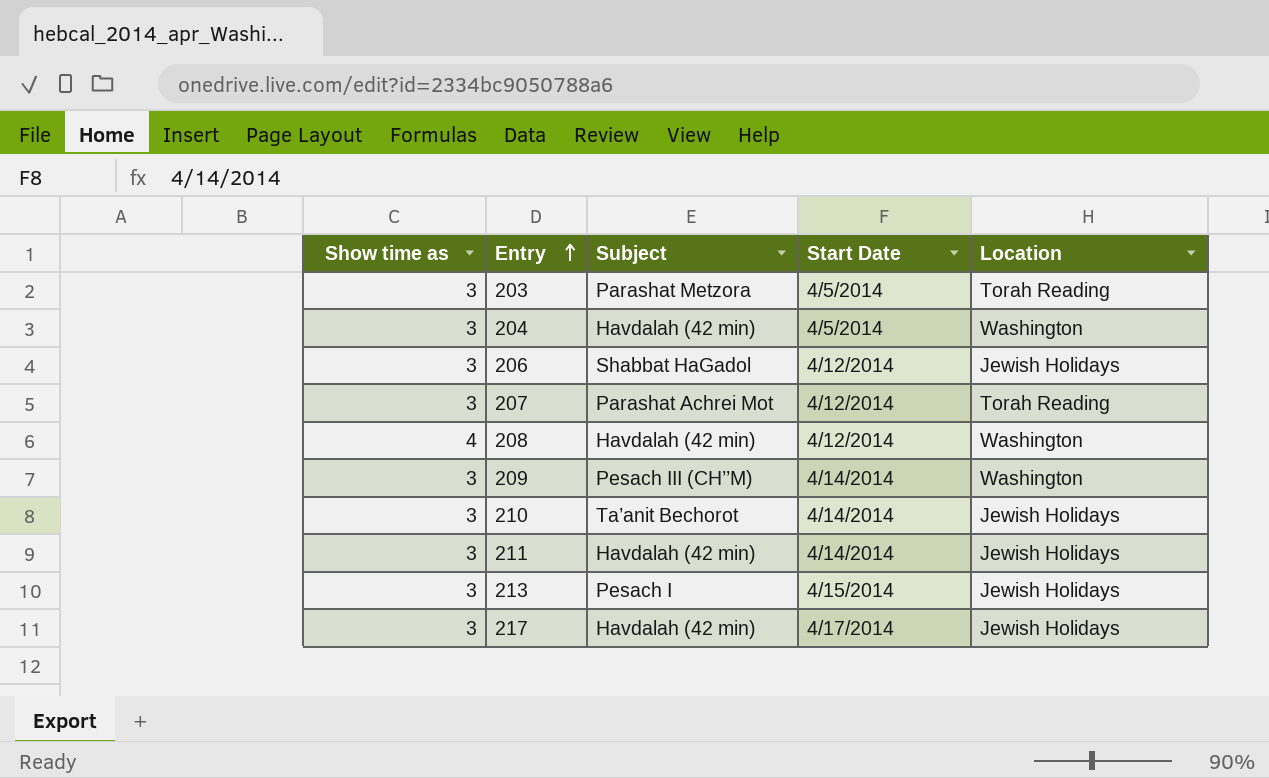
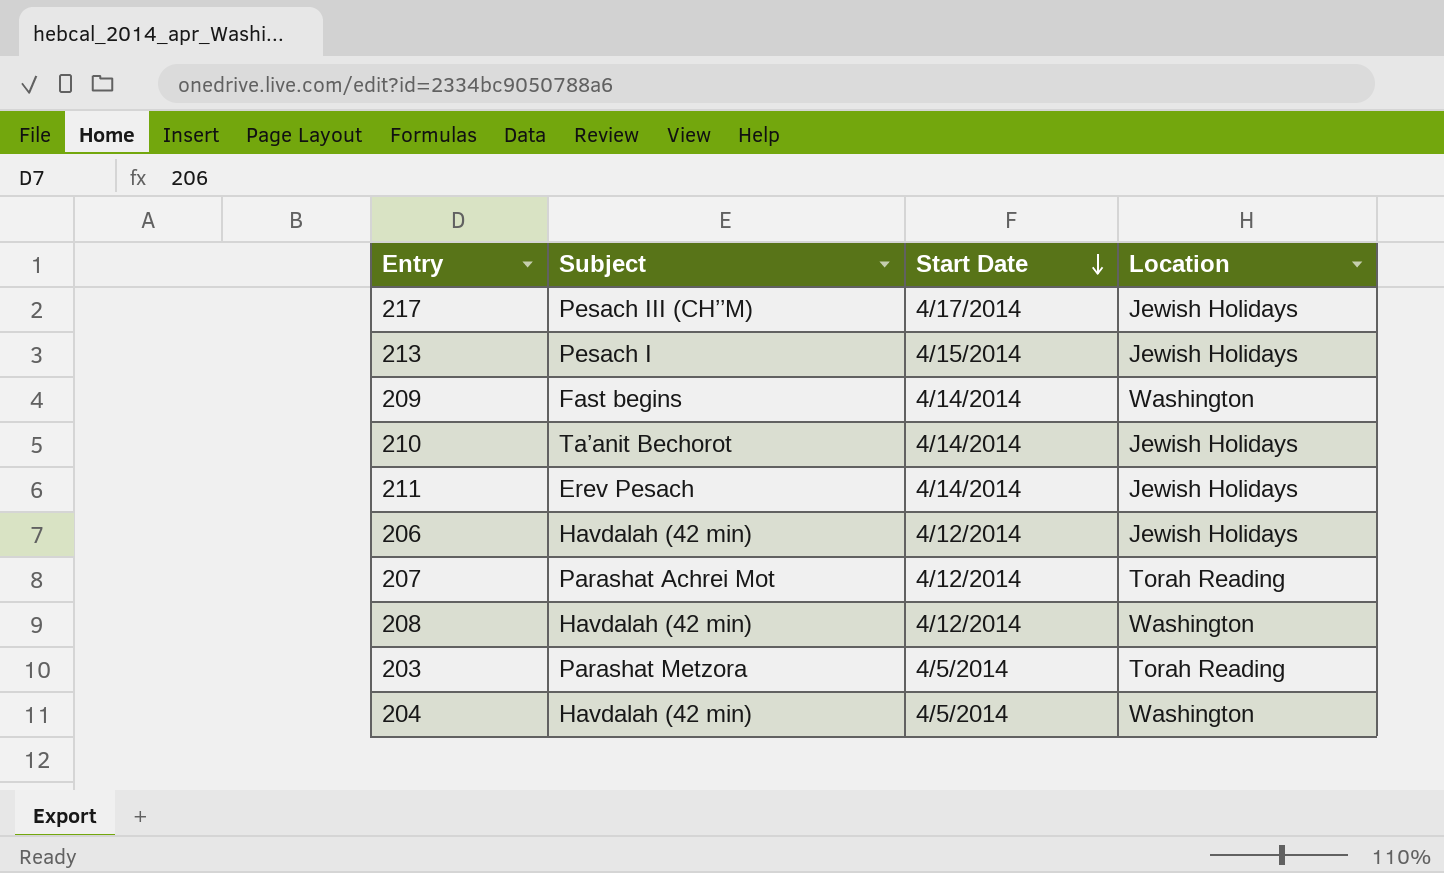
row order: Entry ascending -> Start Date descending
column Show time as | position: 1 -> none
217 | Subject: Havdalah (42 min) -> Pesach III (CH’’M)
209 | Subject: Pesach III (CH’’M) -> Fast begins
211 | Subject: Havdalah (42 min) -> Erev Pesach
206 | Subject: Shabbat HaGadol -> Havdalah (42 min)

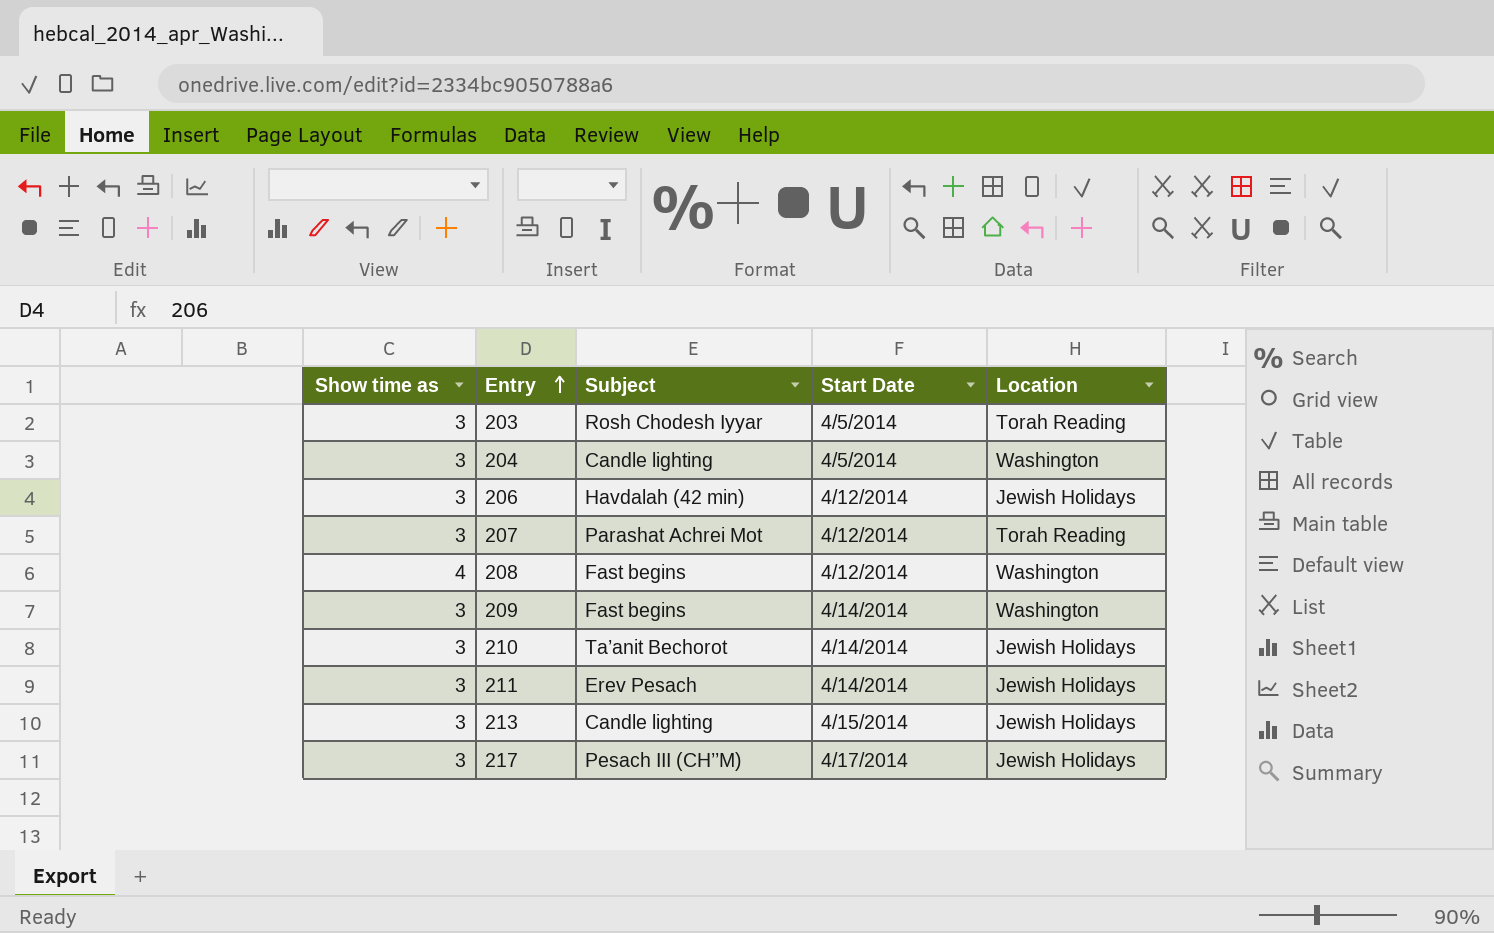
row order: Start Date descending -> Entry ascending
column Show time as | position: none -> 1
203 | Subject: Parashat Metzora -> Rosh Chodesh Iyyar
204 | Subject: Havdalah (42 min) -> Candle lighting
208 | Subject: Havdalah (42 min) -> Fast begins
213 | Subject: Pesach I -> Candle lighting

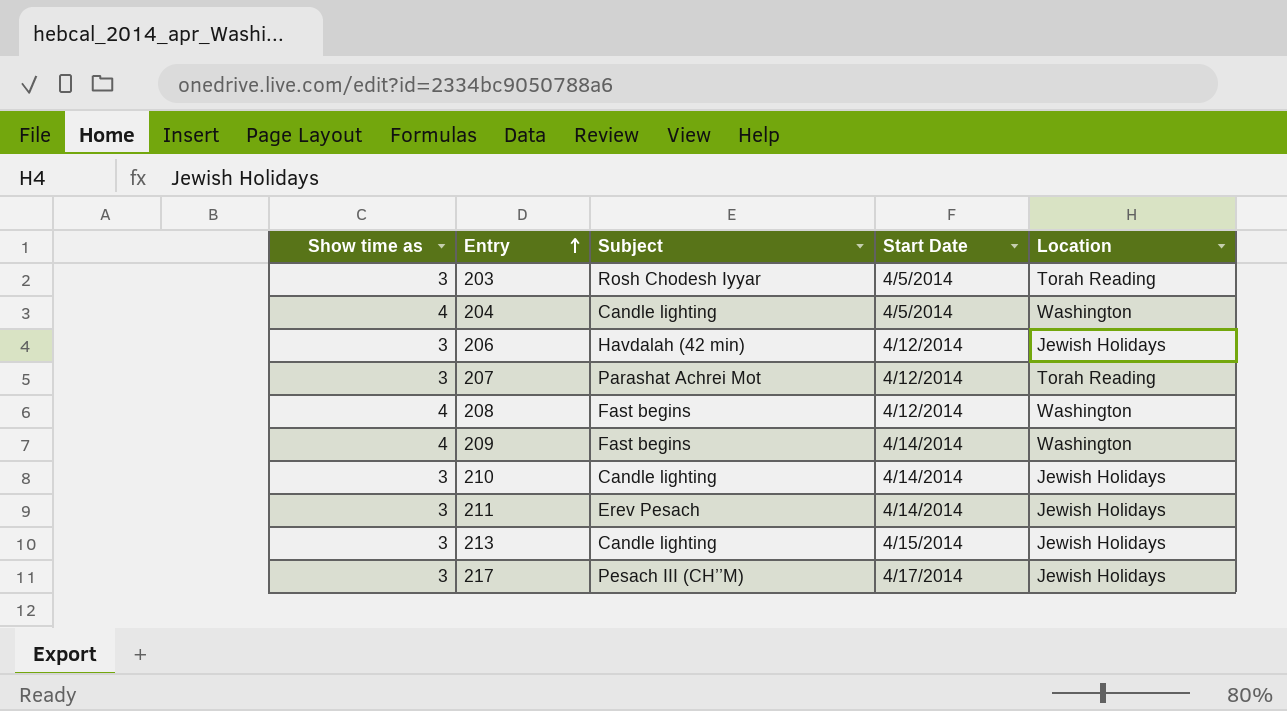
204 | Show time as: 3 -> 4
209 | Show time as: 3 -> 4
210 | Subject: Ta’anit Bechorot -> Candle lighting

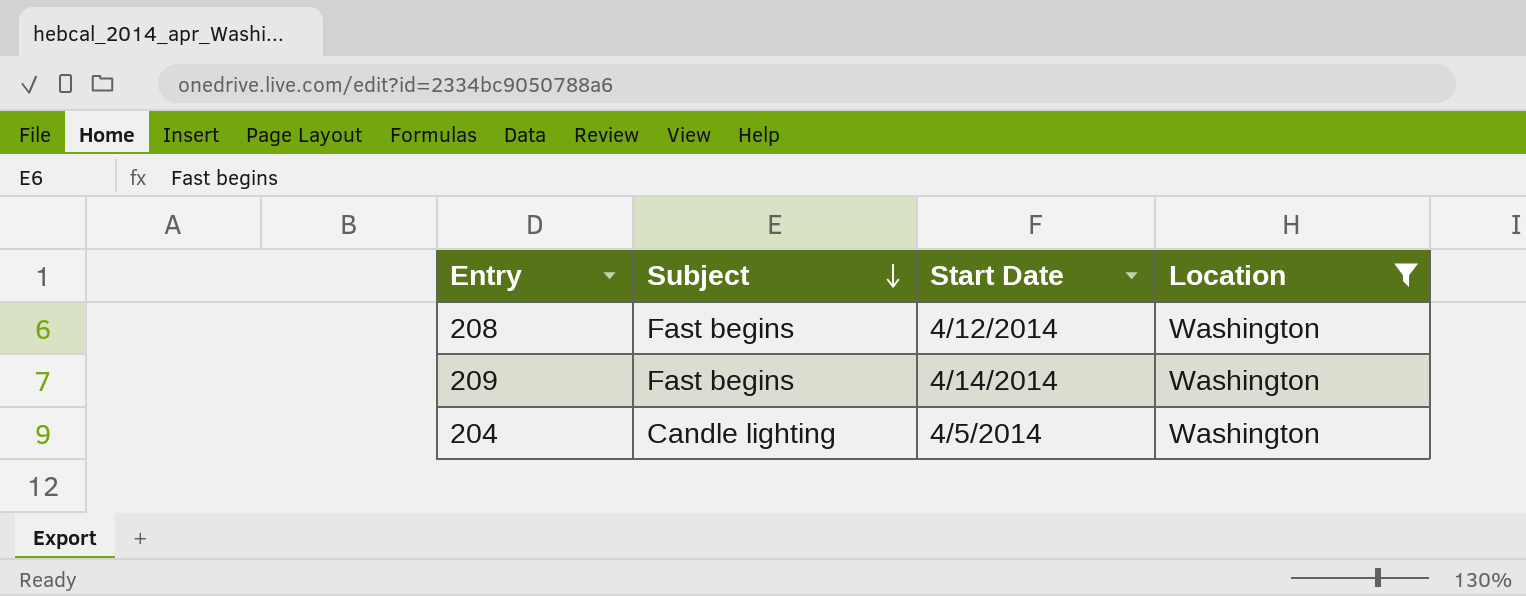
filter: none -> Location = Washington
row order: Entry ascending -> Subject descending
column Show time as | position: 1 -> none

